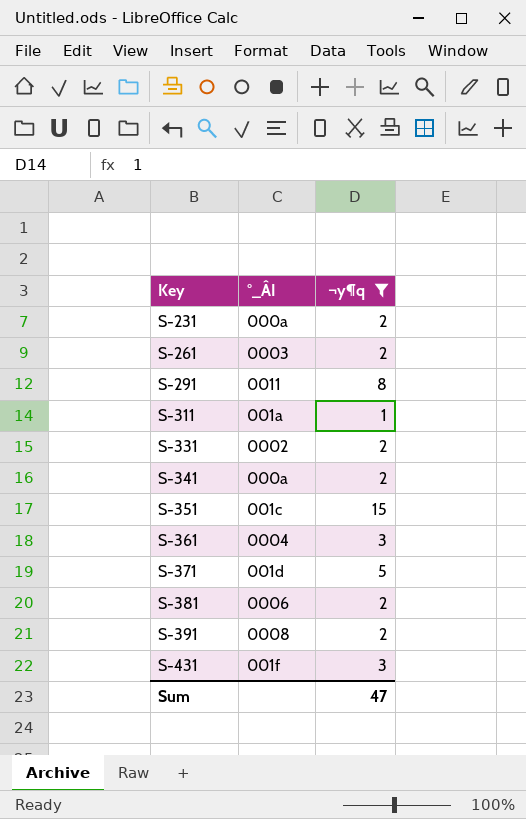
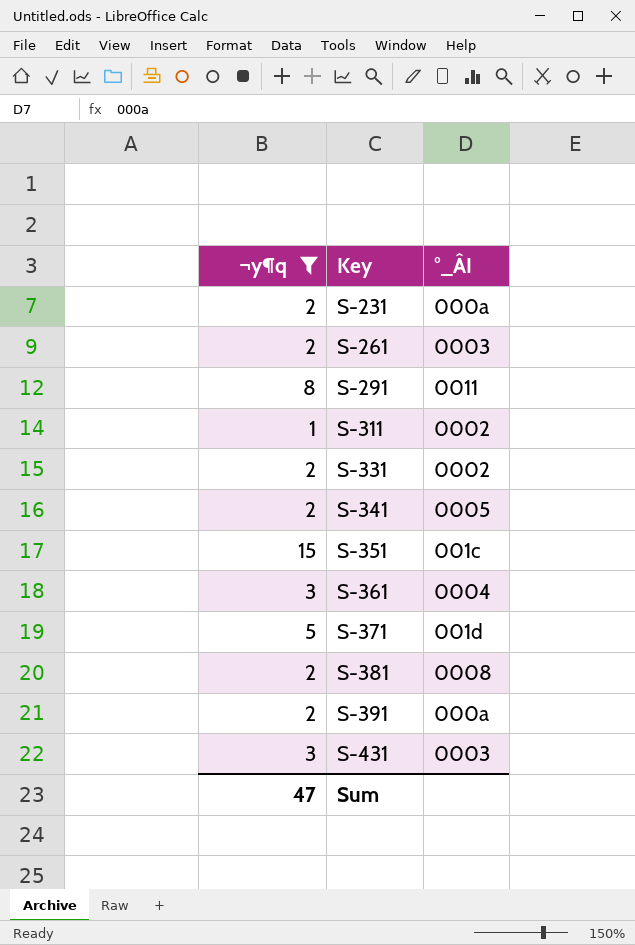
column ¬y¶q | position: 3 -> 1
S-311 | °_ÂI: 001a -> 0002
S-341 | °_ÂI: 000a -> 0005
S-381 | °_ÂI: 0006 -> 0008
S-391 | °_ÂI: 0008 -> 000a
S-431 | °_ÂI: 001f -> 0003

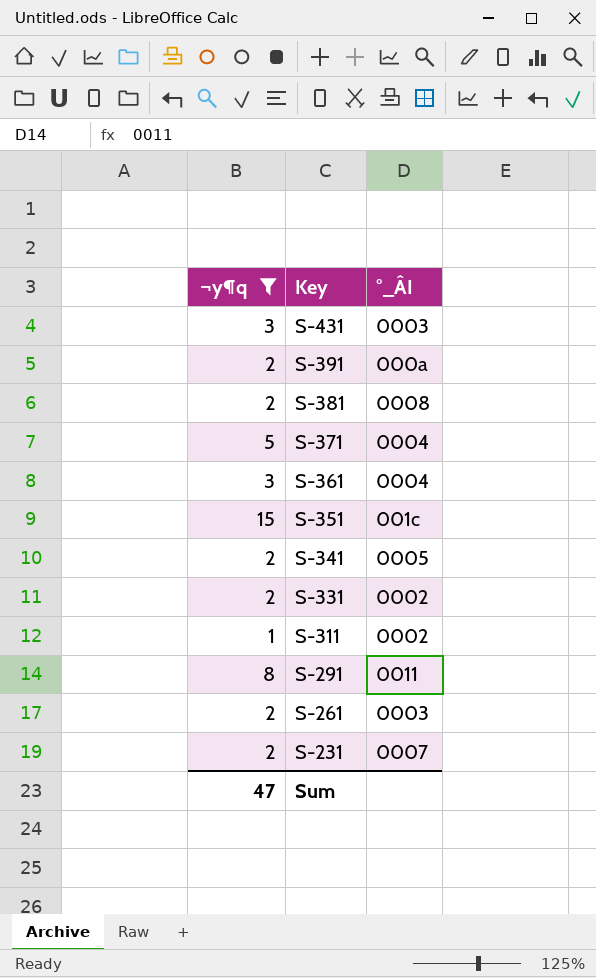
row order: Key ascending -> Key descending
S-371 | °_ÂI: 001d -> 0004
S-231 | °_ÂI: 000a -> 0007

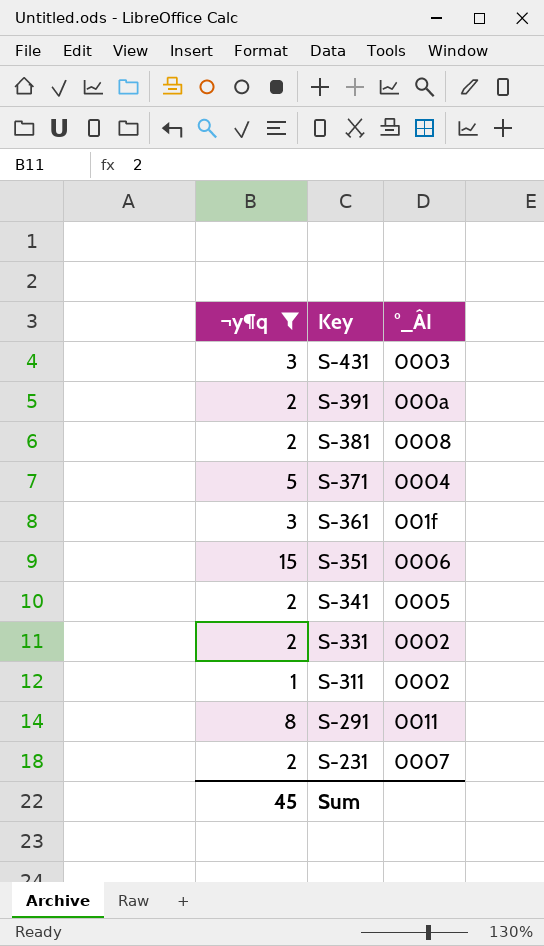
row S-261: 2 | 0003 -> none
S-361 | °_ÂI: 0004 -> 001f
S-351 | °_ÂI: 001c -> 0006
Sum | ¬y¶q: 47 -> 45

